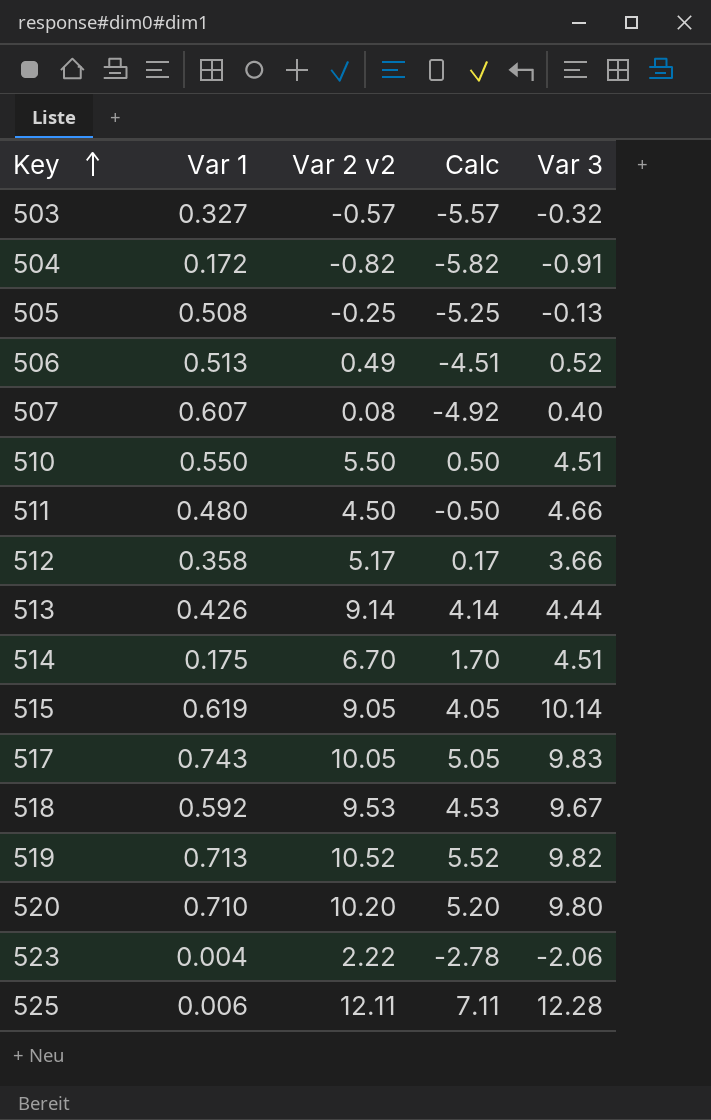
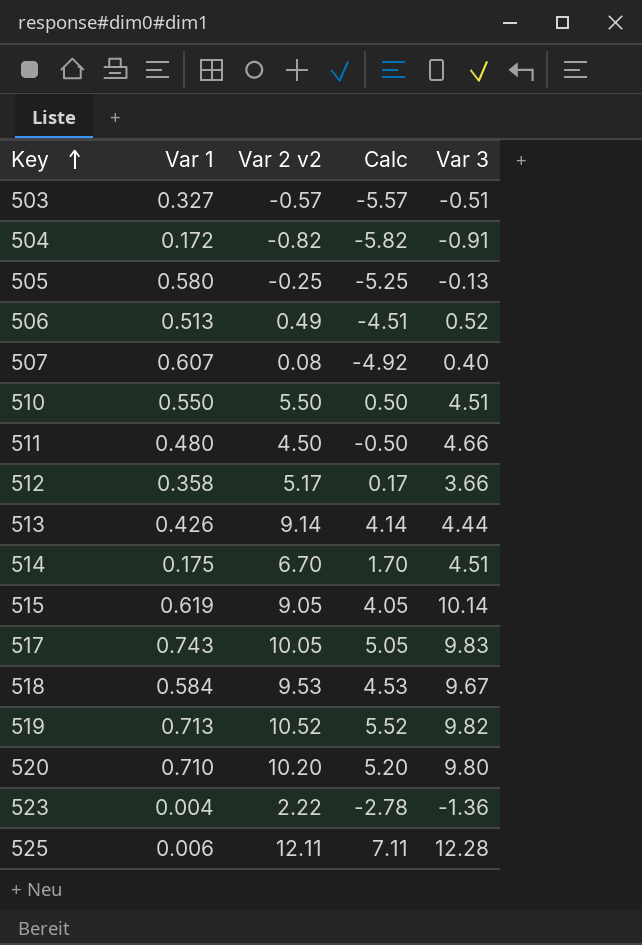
503 | Var 3: -0.32 -> -0.51
505 | Var 1: 0.508 -> 0.580
518 | Var 1: 0.592 -> 0.584
523 | Var 3: -2.06 -> -1.36

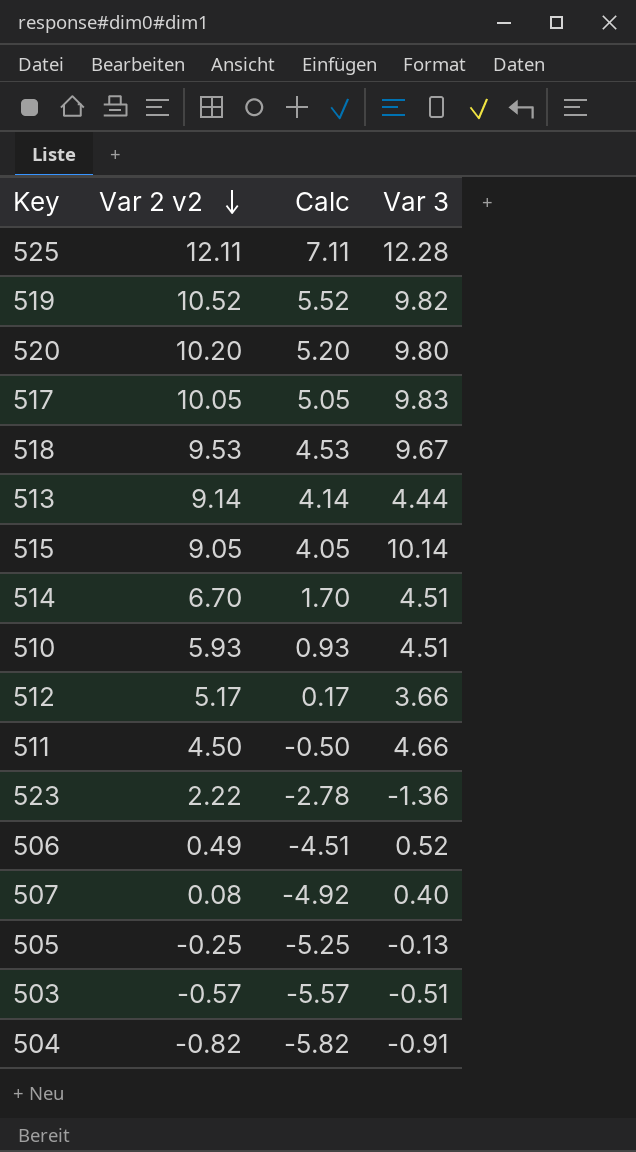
row order: Key ascending -> Var 2 v2 descending
column Var 1 | position: 2 -> none
510 | Var 2 v2: 5.50 -> 5.93
510 | Calc: 0.50 -> 0.93

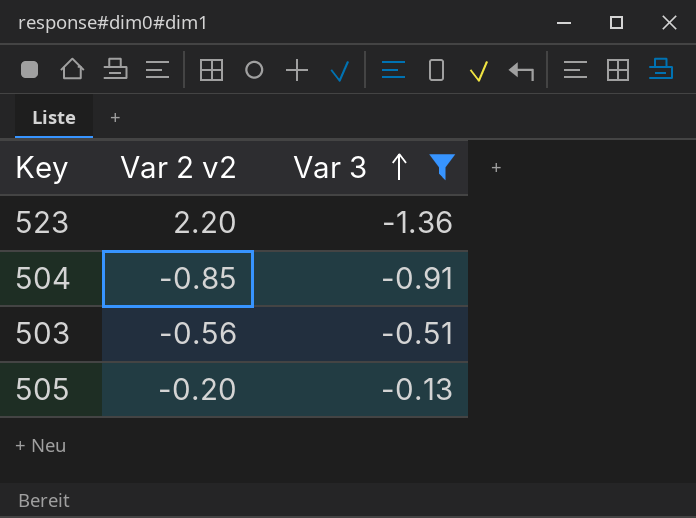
filter: none -> Var 3 <= -0.13
row order: Var 2 v2 descending -> Var 3 ascending
column Calc | formula: [Var 2 v2] - 5 -> none
523 | Var 2 v2: 2.22 -> 2.20
504 | Var 2 v2: -0.82 -> -0.85
503 | Var 2 v2: -0.57 -> -0.56
505 | Var 2 v2: -0.25 -> -0.20

